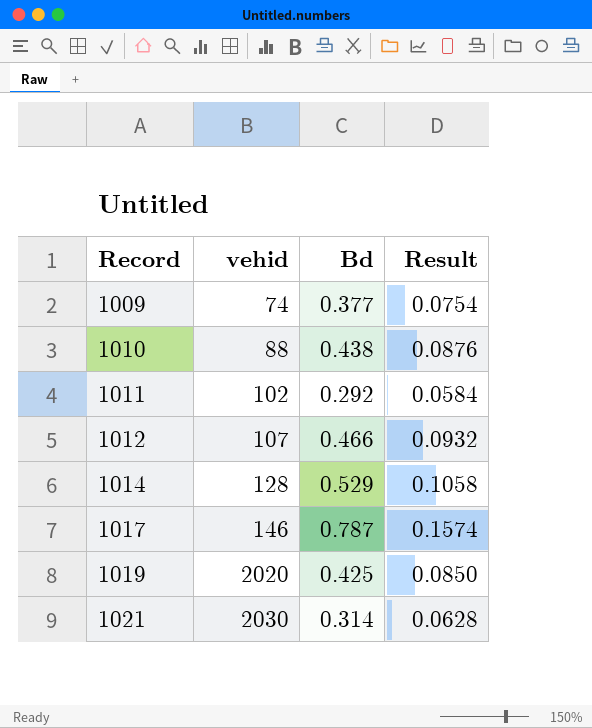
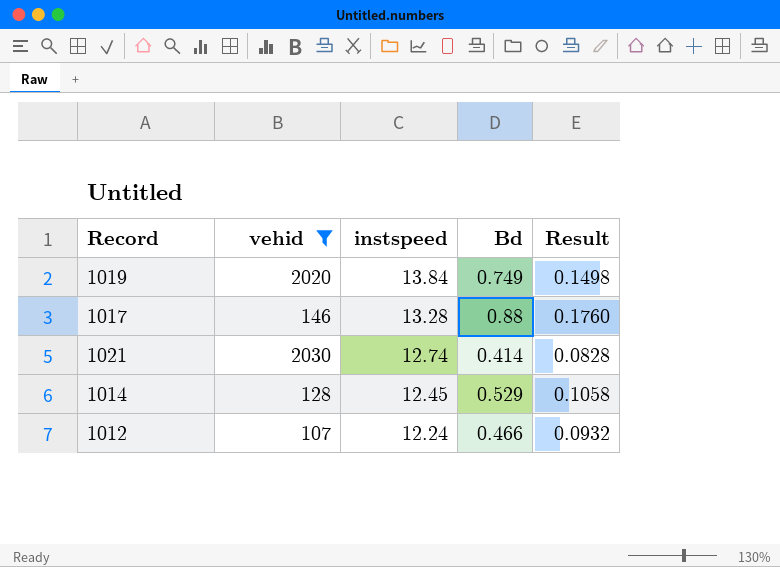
filter: none -> vehid >= 107
row order: Record ascending -> instspeed descending
column instspeed | position: none -> 3
1019 | Bd: 0.425 -> 0.749
1019 | Result: 0.0850 -> 0.1498
1017 | Bd: 0.787 -> 0.88
1017 | Result: 0.1574 -> 0.1760
1021 | Bd: 0.314 -> 0.414
1021 | Result: 0.0628 -> 0.0828

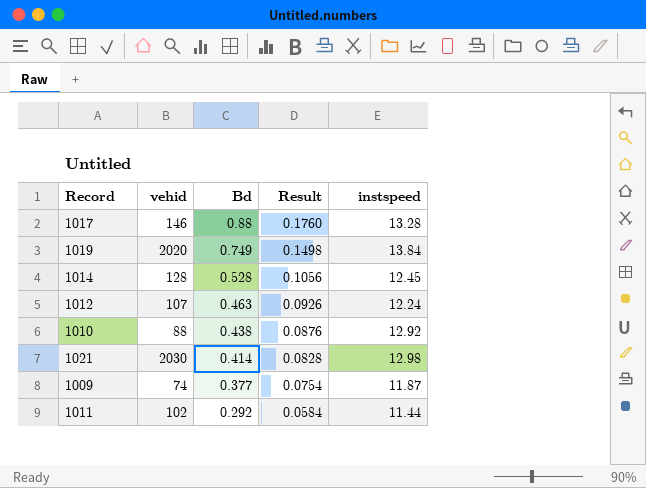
filter: vehid >= 107 -> none
row order: instspeed descending -> Bd descending
column instspeed | position: 3 -> 5
1014 | Bd: 0.529 -> 0.528
1014 | Result: 0.1058 -> 0.1056
1012 | Bd: 0.466 -> 0.463
1012 | Result: 0.0932 -> 0.0926
1021 | instspeed: 12.74 -> 12.98

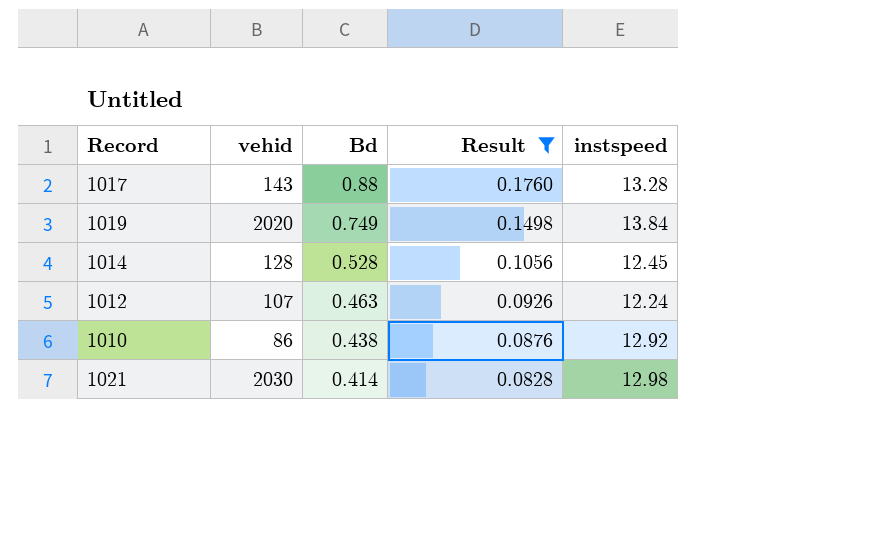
filter: none -> Result >= 0.0828
1017 | vehid: 146 -> 143
1010 | vehid: 88 -> 86

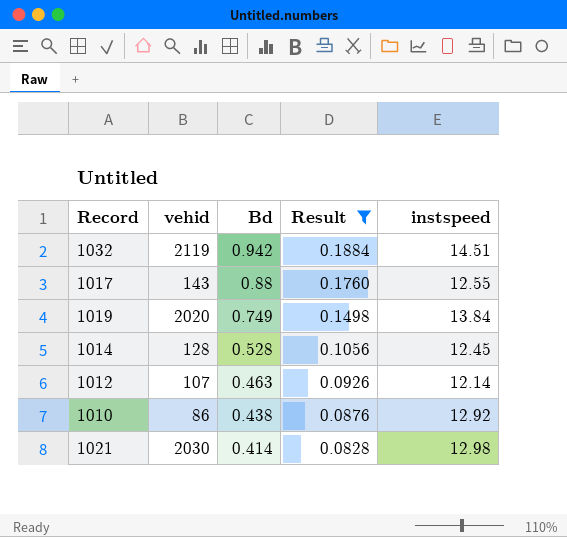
row 1032: none -> 2119 | 0.942 | 0.1884 | 14.51
1017 | instspeed: 13.28 -> 12.55
1012 | instspeed: 12.24 -> 12.14

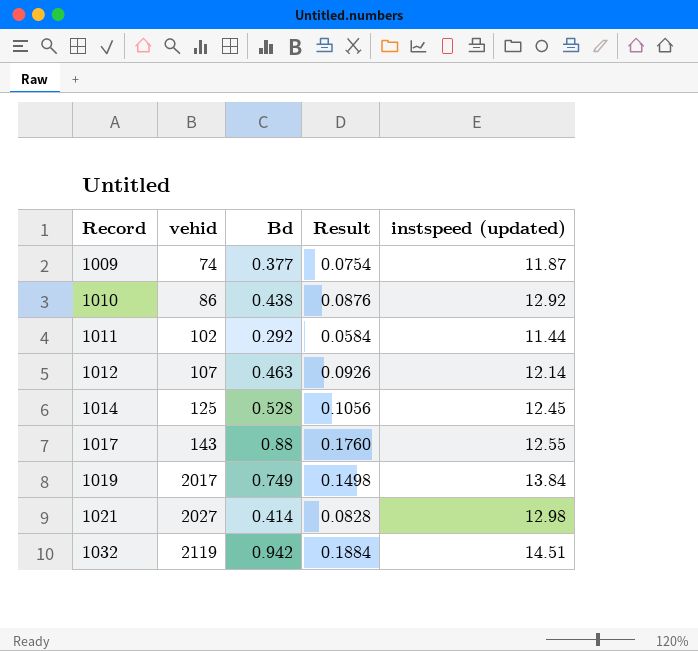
filter: Result >= 0.0828 -> none
row order: Bd descending -> Record ascending
column name: instspeed -> instspeed (updated)
1014 | vehid: 128 -> 125
1019 | vehid: 2020 -> 2017
1021 | vehid: 2030 -> 2027

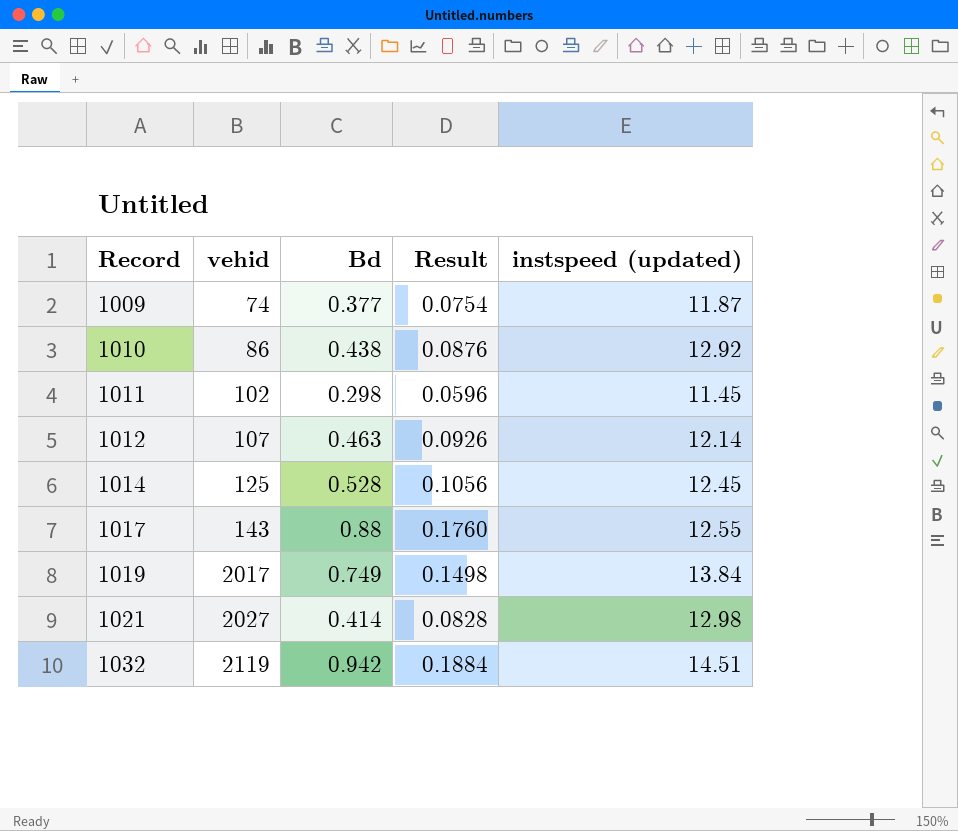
1011 | Bd: 0.292 -> 0.298
1011 | Result: 0.0584 -> 0.0596
1011 | instspeed (updated): 11.44 -> 11.45

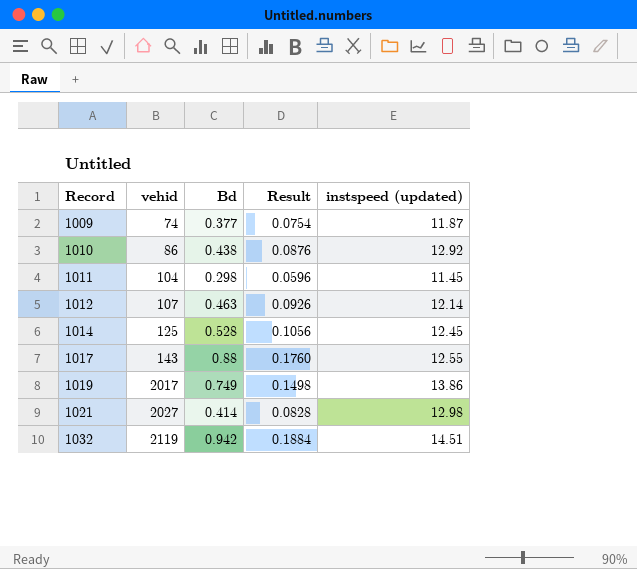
1011 | vehid: 102 -> 104
1019 | instspeed (updated): 13.84 -> 13.86

